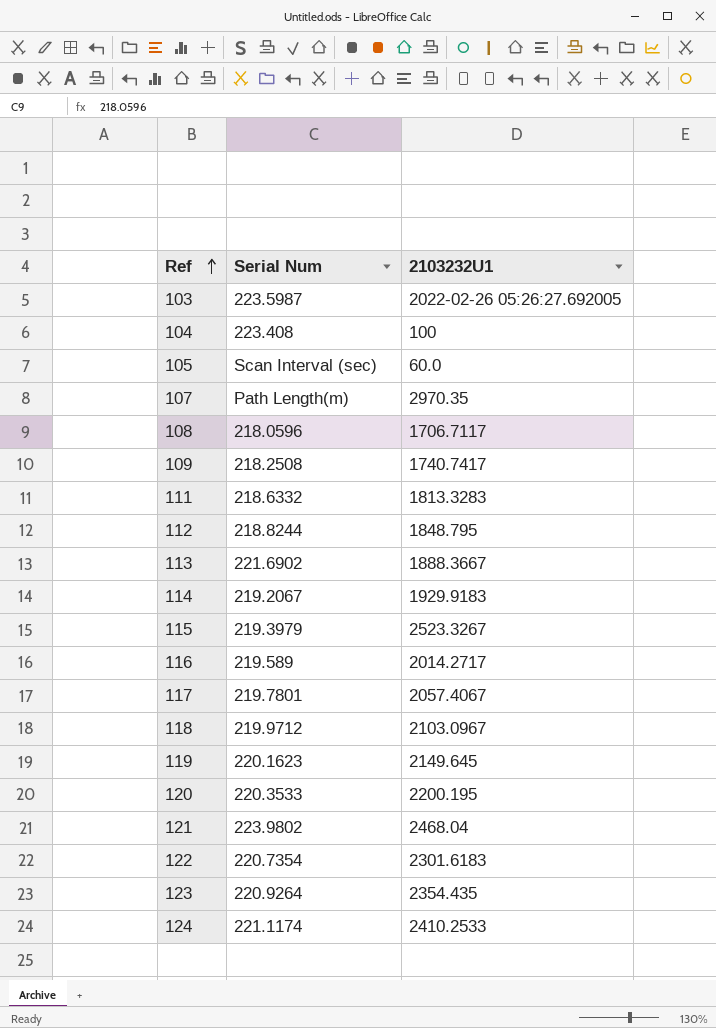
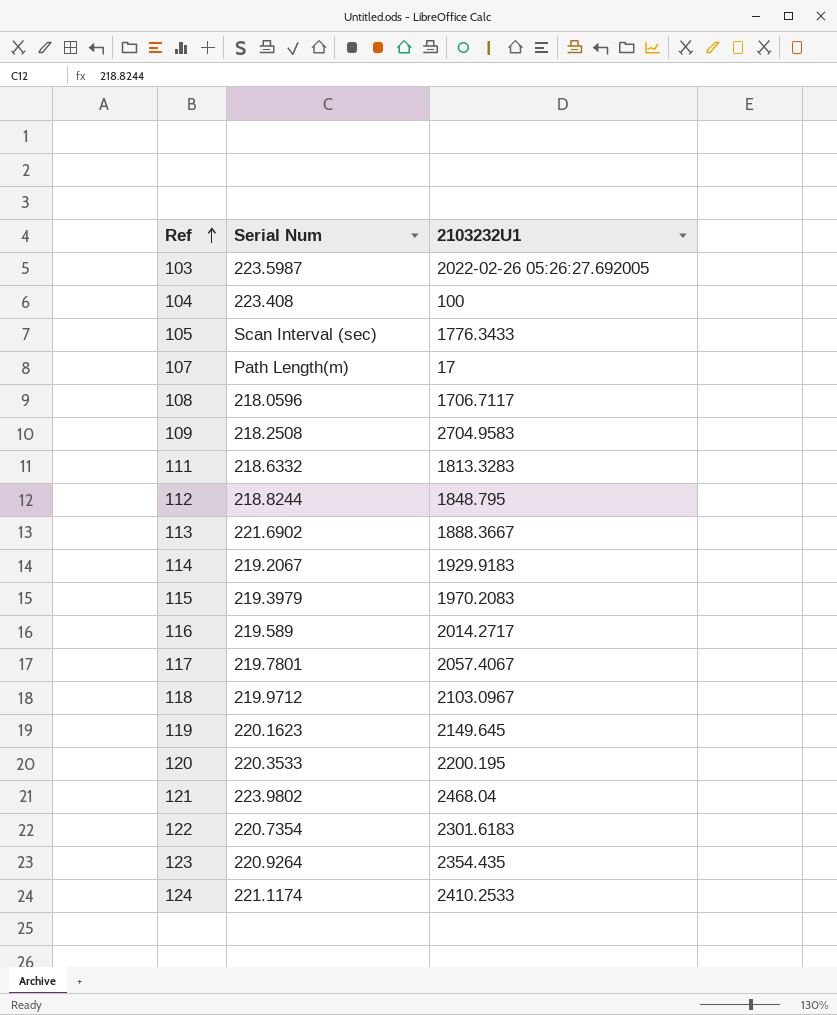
105 | 2103232U1: 60.0 -> 1776.3433
107 | 2103232U1: 2970.35 -> 17
109 | 2103232U1: 1740.7417 -> 2704.9583
115 | 2103232U1: 2523.3267 -> 1970.2083

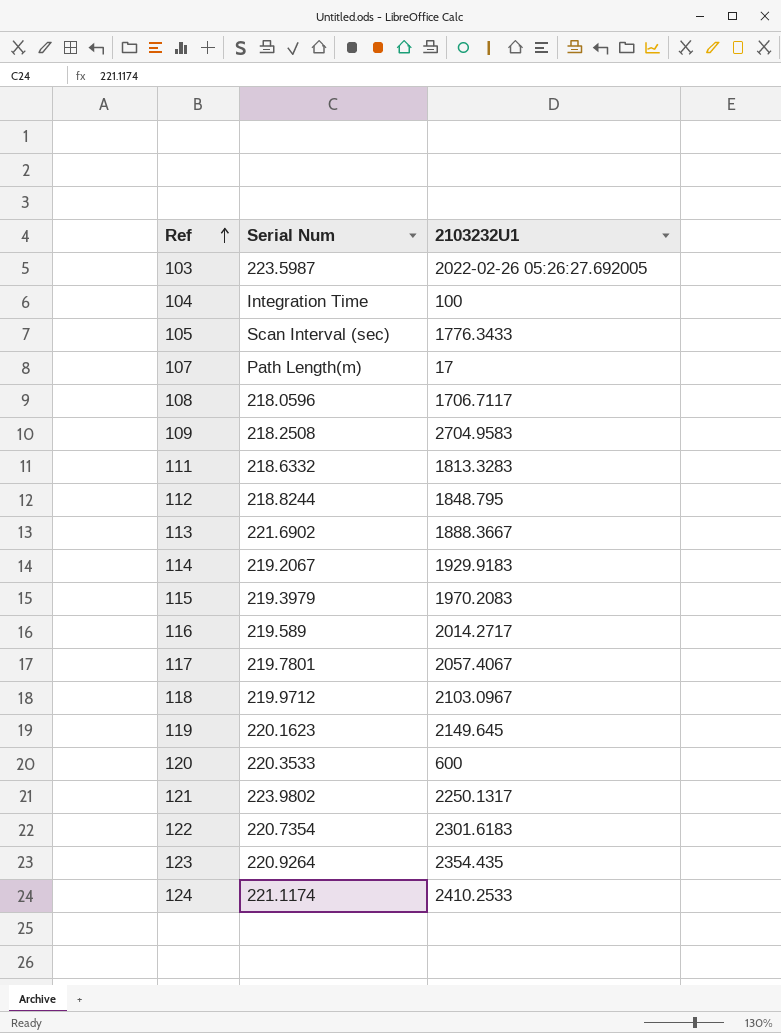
104 | Serial Num: 223.408 -> Integration Time
120 | 2103232U1: 2200.195 -> 600
121 | 2103232U1: 2468.04 -> 2250.1317

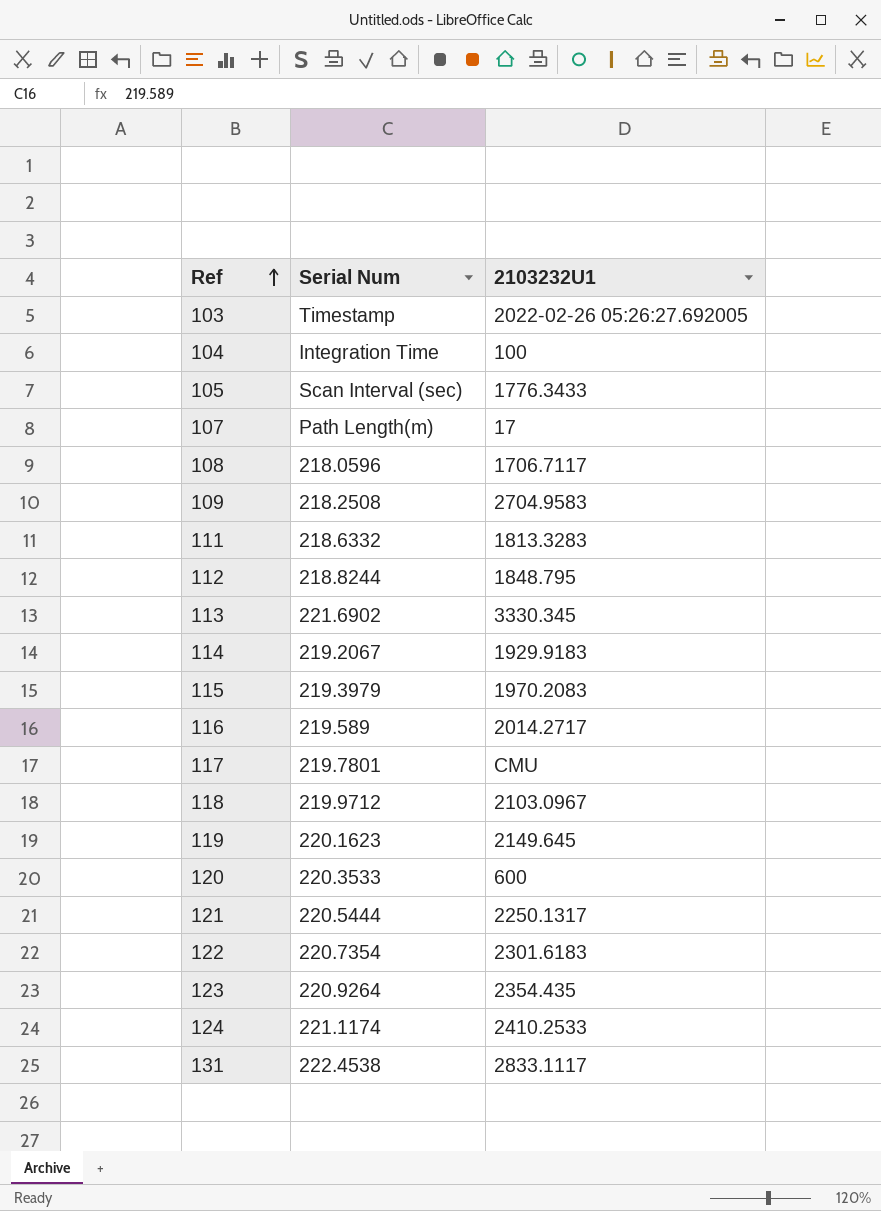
103 | Serial Num: 223.5987 -> Timestamp
113 | 2103232U1: 1888.3667 -> 3330.345
117 | 2103232U1: 2057.4067 -> CMU
121 | Serial Num: 223.9802 -> 220.5444
row 131: none -> 222.4538 | 2833.1117

